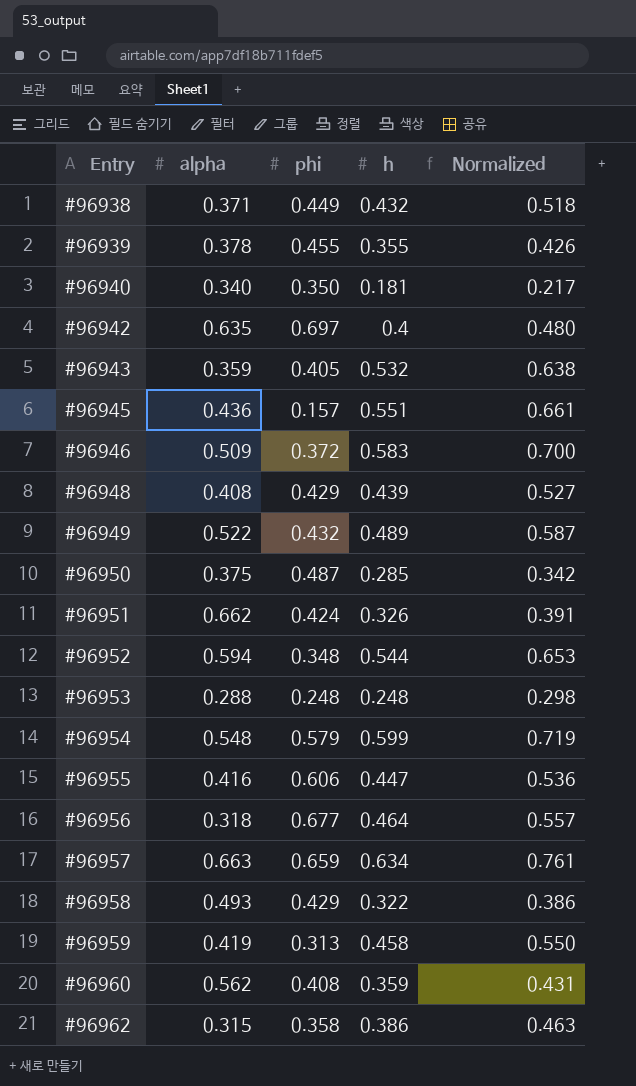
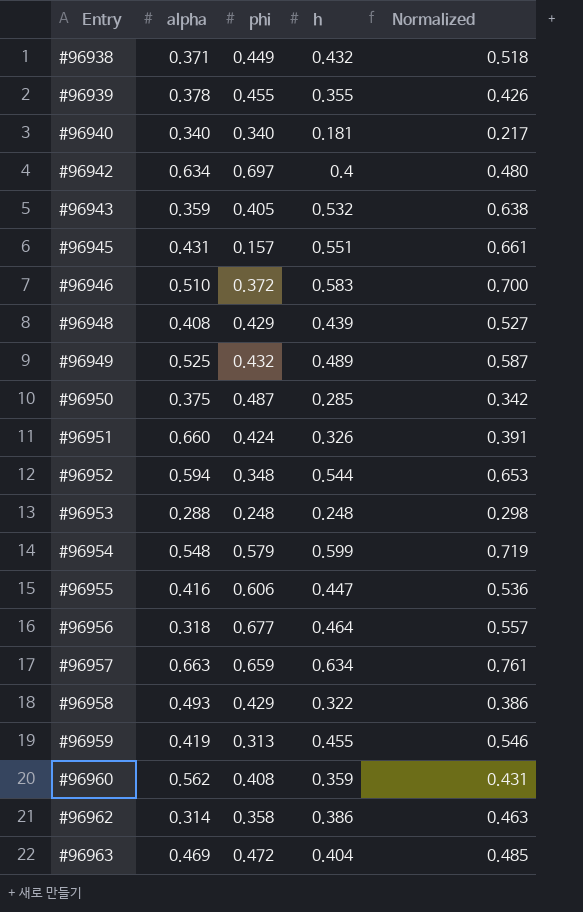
#96940 | phi: 0.350 -> 0.340
#96942 | alpha: 0.635 -> 0.634
#96945 | alpha: 0.436 -> 0.431
#96946 | alpha: 0.509 -> 0.510
#96949 | alpha: 0.522 -> 0.525
#96951 | alpha: 0.662 -> 0.660
#96959 | h: 0.458 -> 0.455
#96959 | Normalized: 0.550 -> 0.546
#96962 | alpha: 0.315 -> 0.314
row #96963: none -> 0.469 | 0.472 | 0.404 | 0.485

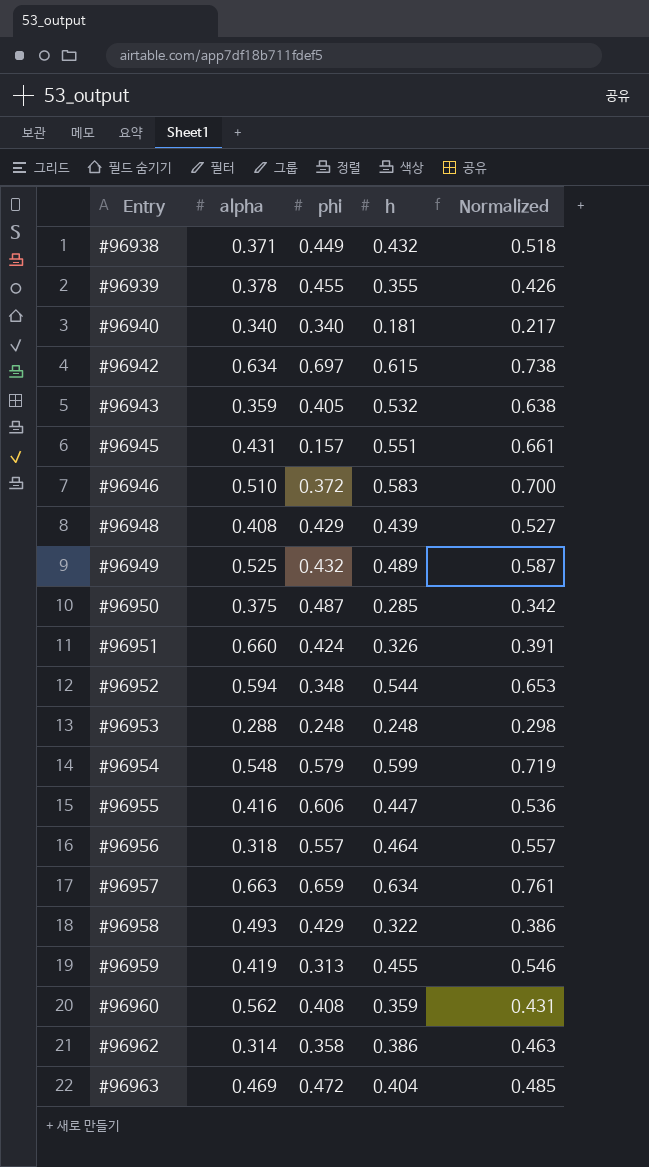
#96942 | h: 0.4 -> 0.615
#96942 | Normalized: 0.480 -> 0.738
#96956 | phi: 0.677 -> 0.557

